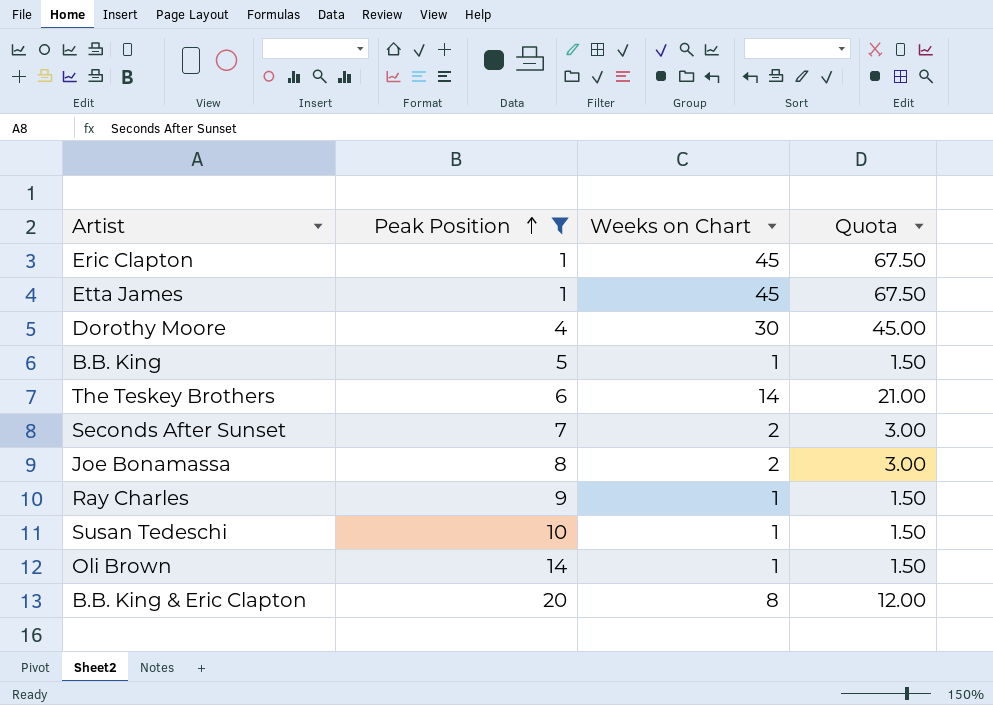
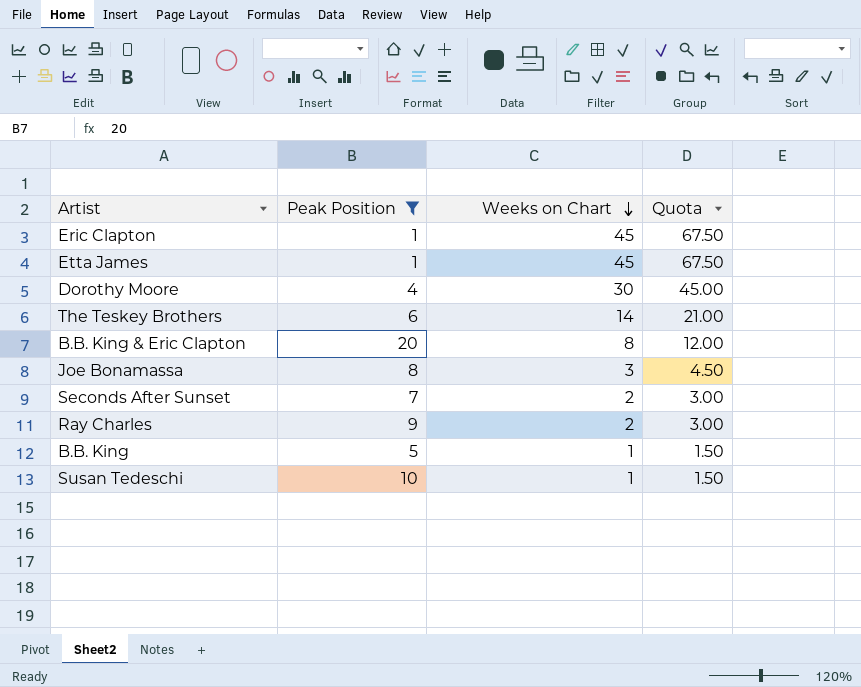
row order: Peak Position ascending -> Weeks on Chart descending
row Oli Brown: 14 | 1 | 1.50 -> none
Joe Bonamassa | Weeks on Chart: 2 -> 3
Joe Bonamassa | Quota: 3.00 -> 4.50
Ray Charles | Weeks on Chart: 1 -> 2
Ray Charles | Quota: 1.50 -> 3.00

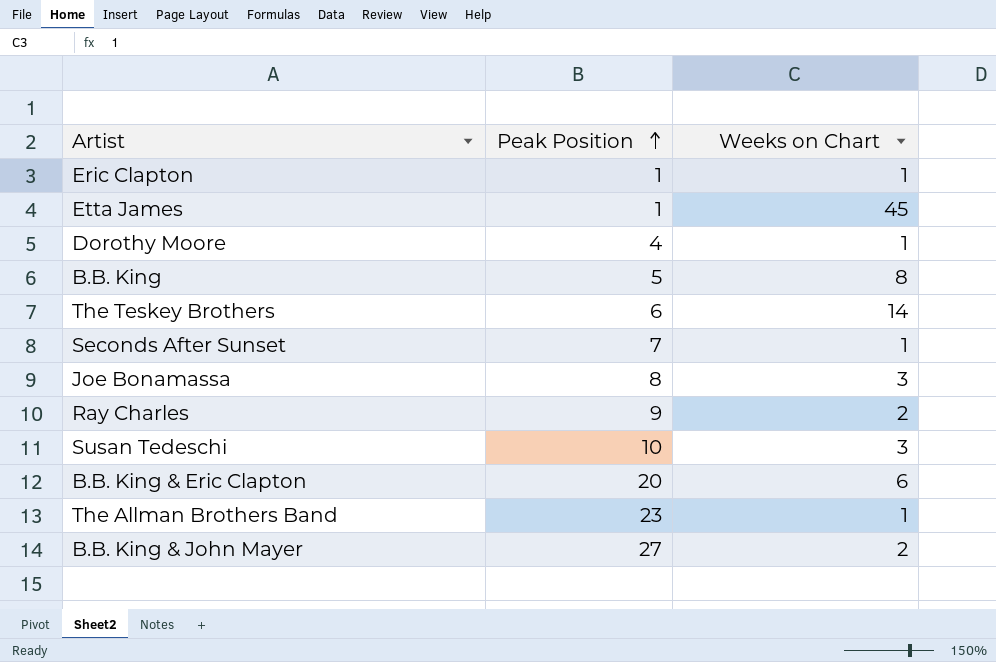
filter: Peak Position <= 20 -> none
row order: Weeks on Chart descending -> Peak Position ascending
column Quota | formula: [Weeks on Chart] * 1.5 -> none
Eric Clapton | Weeks on Chart: 45 -> 1
Dorothy Moore | Weeks on Chart: 30 -> 1
B.B. King | Weeks on Chart: 1 -> 8
Seconds After Sunset | Weeks on Chart: 2 -> 1
Susan Tedeschi | Weeks on Chart: 1 -> 3
B.B. King & Eric Clapton | Weeks on Chart: 8 -> 6

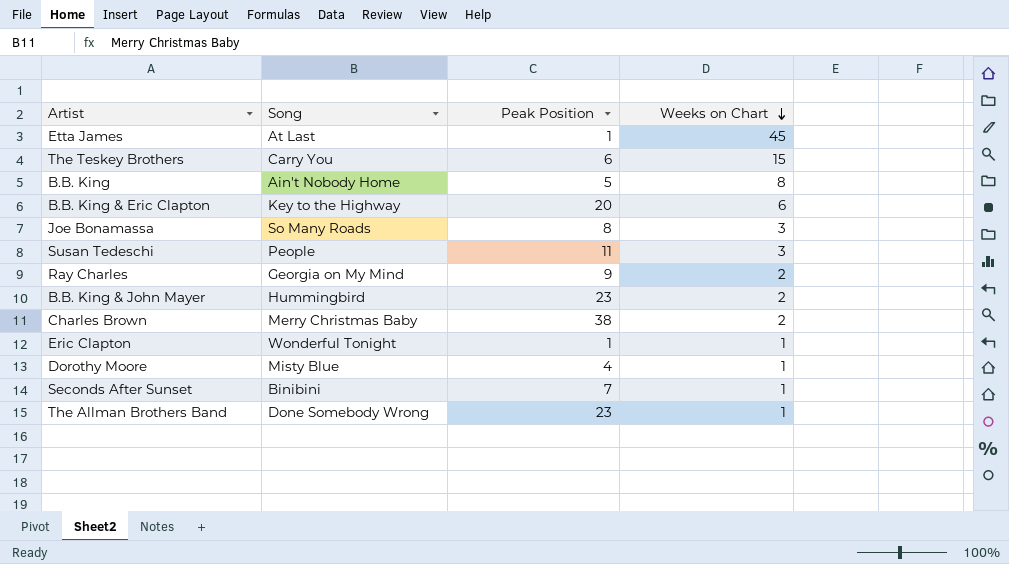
row order: Peak Position ascending -> Weeks on Chart descending
column Song | position: none -> 2
The Teskey Brothers | Weeks on Chart: 14 -> 15
Susan Tedeschi | Peak Position: 10 -> 11
B.B. King & John Mayer | Peak Position: 27 -> 23
row Charles Brown: none -> Merry Christmas Baby | 38 | 2

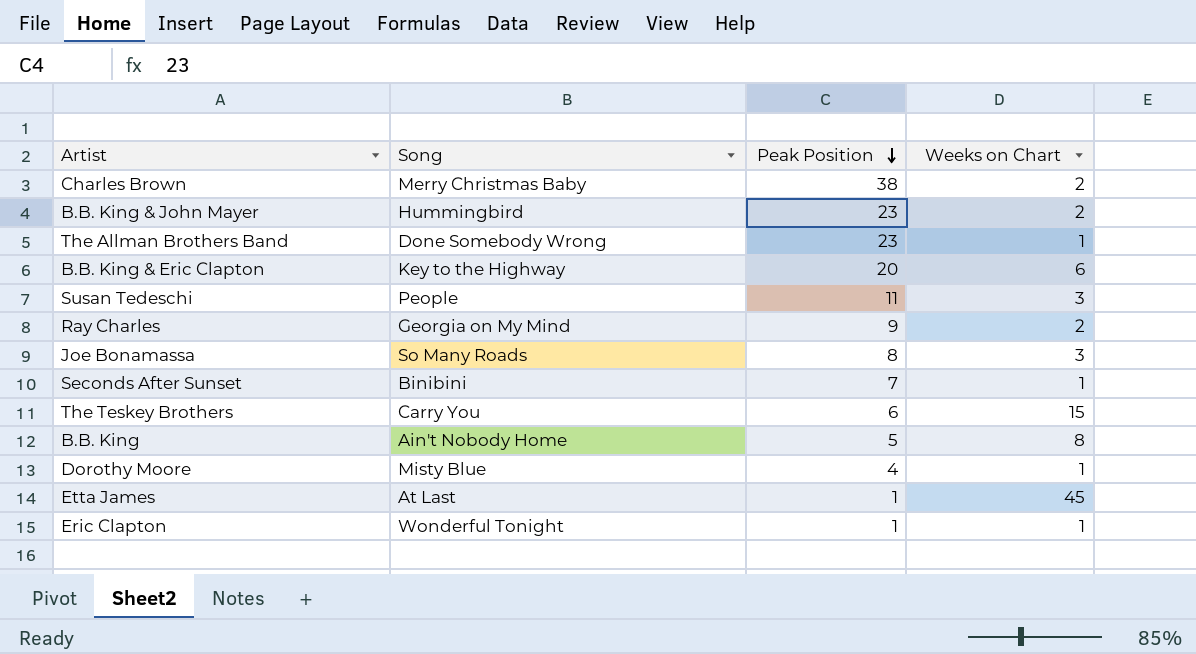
row order: Weeks on Chart descending -> Peak Position descending

